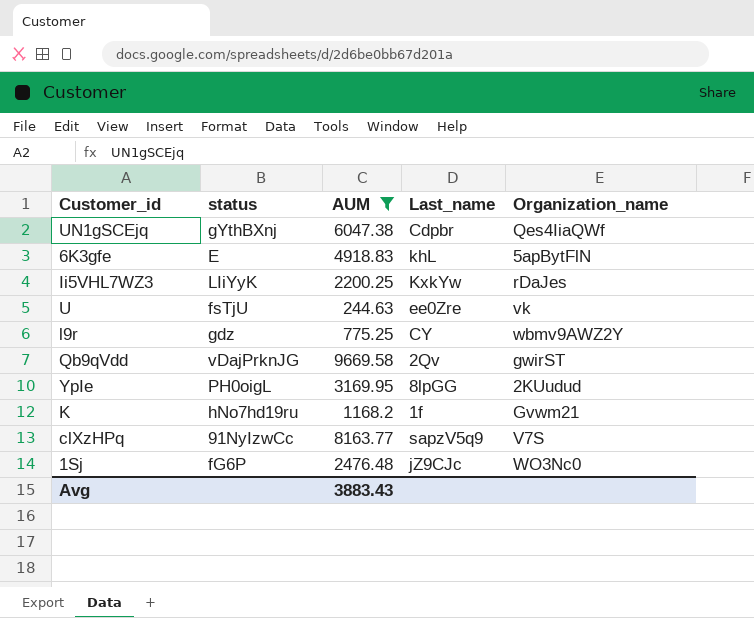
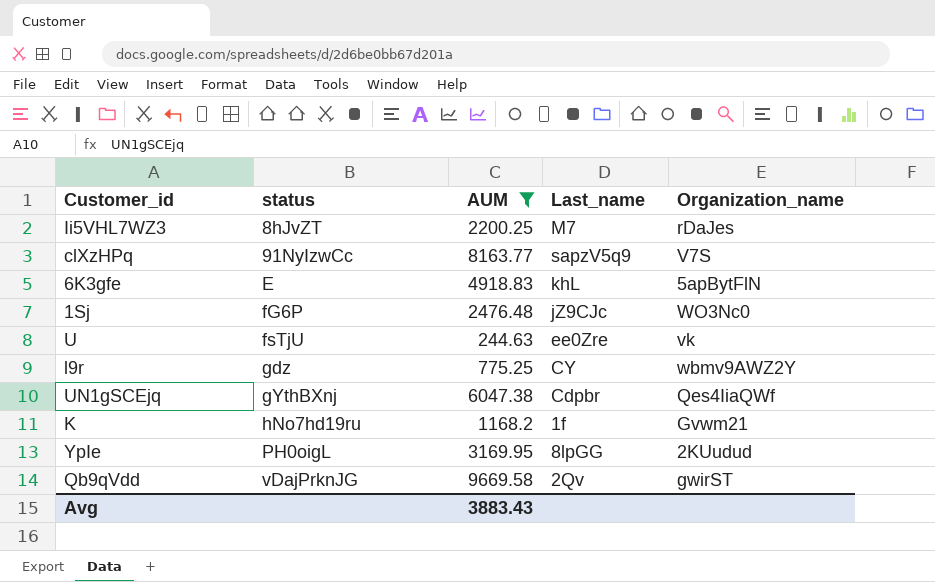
row order: none -> status ascending
Ii5VHL7WZ3 | status: LIiYyK -> 8hJvZT
Ii5VHL7WZ3 | Last_name: KxkYw -> M7

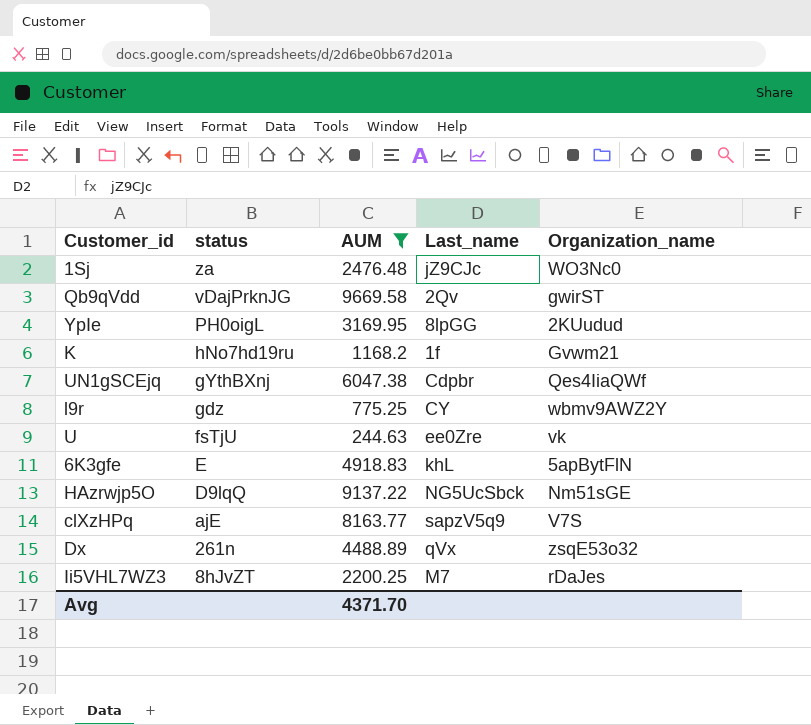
row order: status ascending -> status descending
1Sj | status: fG6P -> za
row HAzrwjp5O: none -> D9lqQ | 9137.22 | NG5UcSbck | Nm51sGE
clXzHPq | status: 91NyIzwCc -> ajE
row Dx: none -> 261n | 4488.89 | qVx | zsqE53o32
Avg | AUM: 3883.43 -> 4371.70

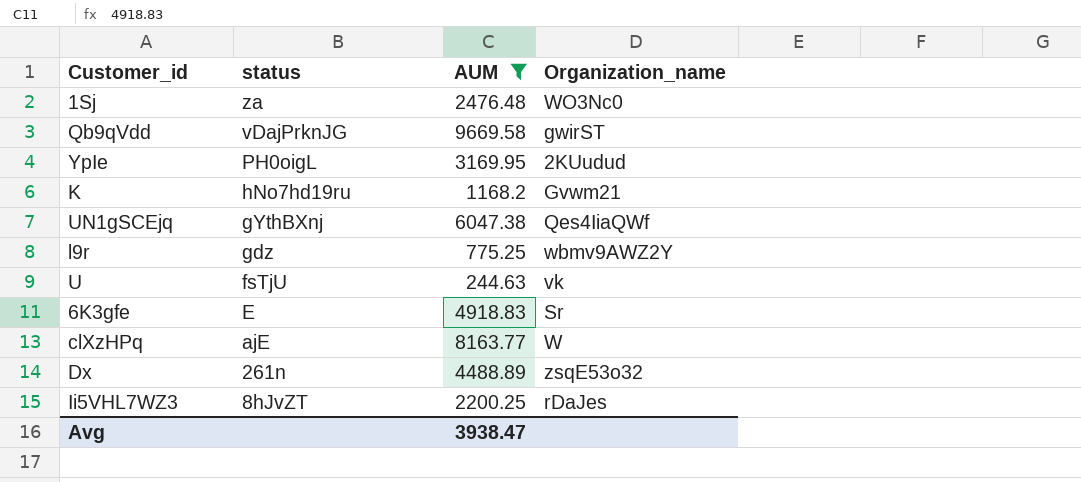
column Last_name | position: 4 -> none
row HAzrwjp5O: D9lqQ | 9137.22 | NG5UcSbck | Nm51sGE -> none
6K3gfe | Organization_name: 5apBytFlN -> Sr
clXzHPq | Organization_name: V7S -> W
Avg | AUM: 4371.70 -> 3938.47

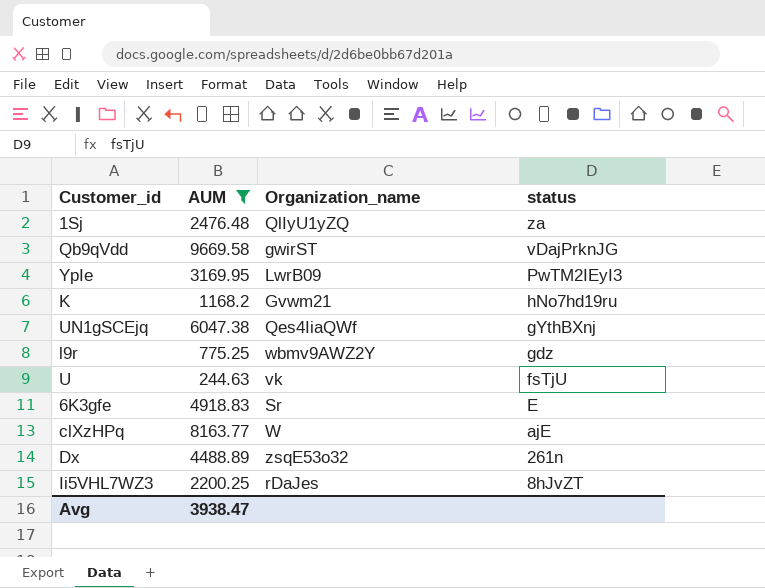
column status | position: 2 -> 4
1Sj | Organization_name: WO3Nc0 -> QlIyU1yZQ
YpIe | Organization_name: 2KUudud -> LwrB09
YpIe | status: PH0oigL -> PwTM2IEyI3

